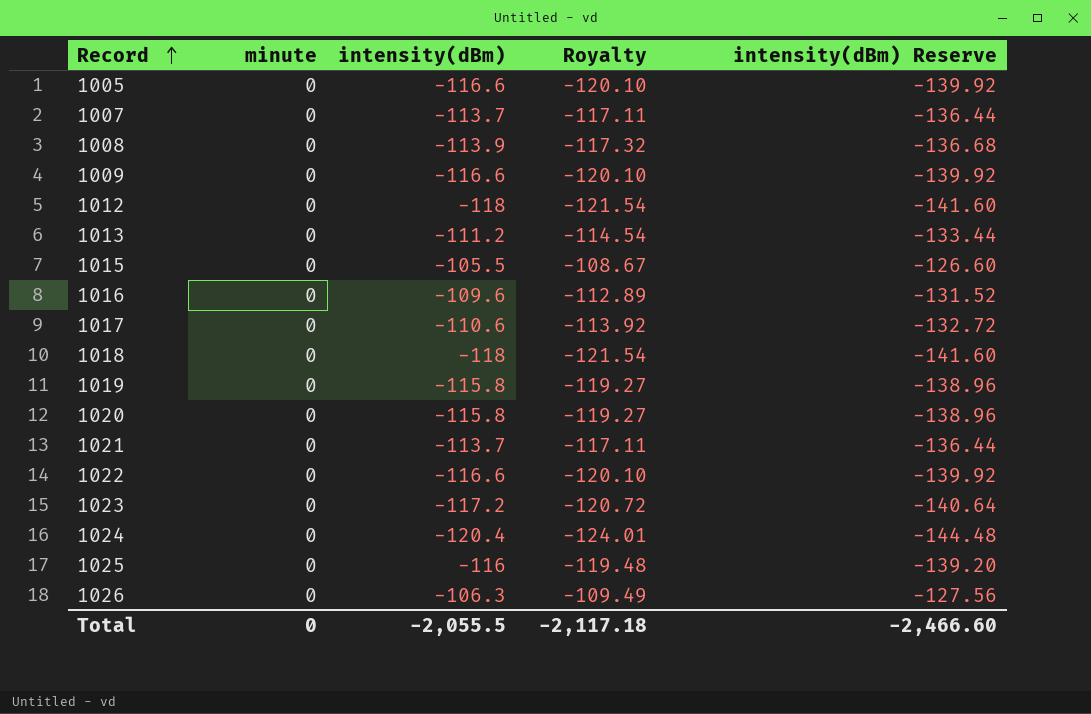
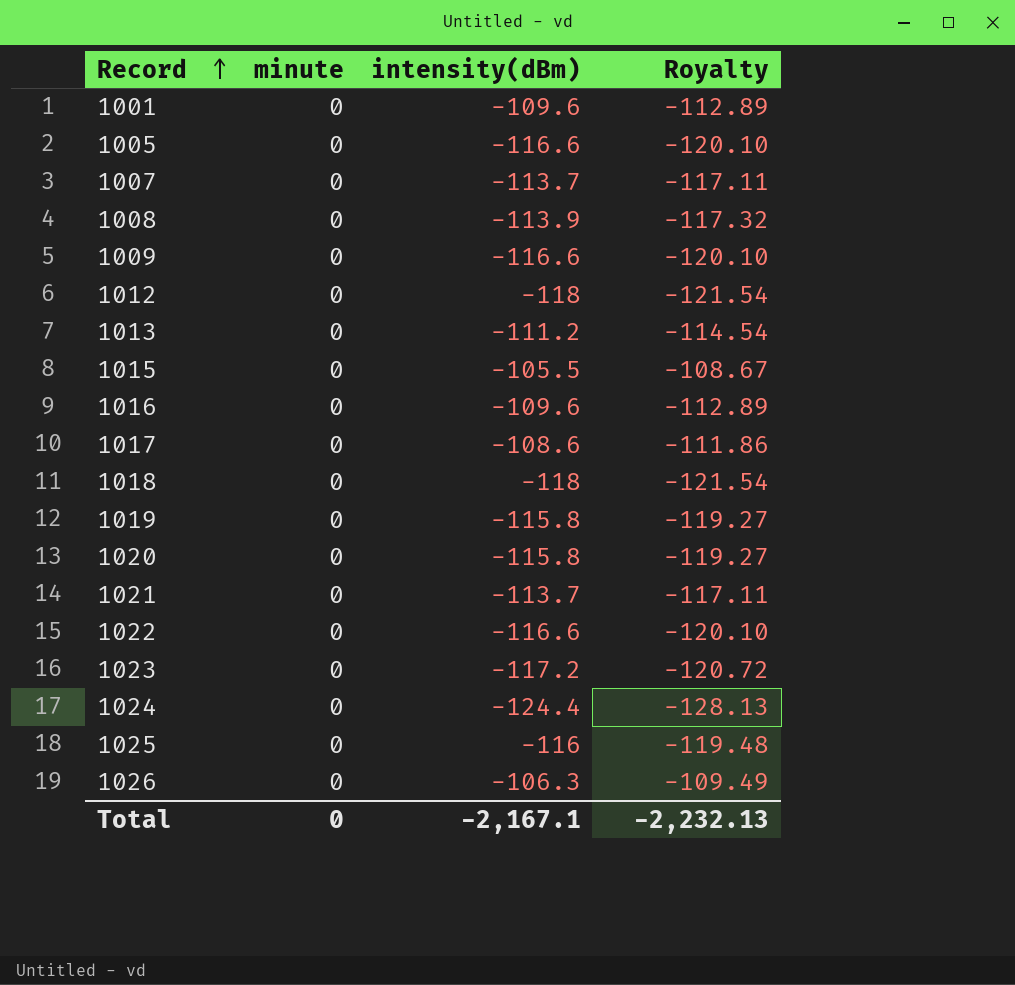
column intensity(dBm) Reserve | formula: [intensity(dBm)] * 1.2 -> none
row 1001: none -> 0 | -109.6 | -112.89
1017 | intensity(dBm): -110.6 -> -108.6
1017 | Royalty: -113.92 -> -111.86
1024 | intensity(dBm): -120.4 -> -124.4
1024 | Royalty: -124.01 -> -128.13
Total | intensity(dBm): -2,055.5 -> -2,167.1
Total | Royalty: -2,117.18 -> -2,232.13

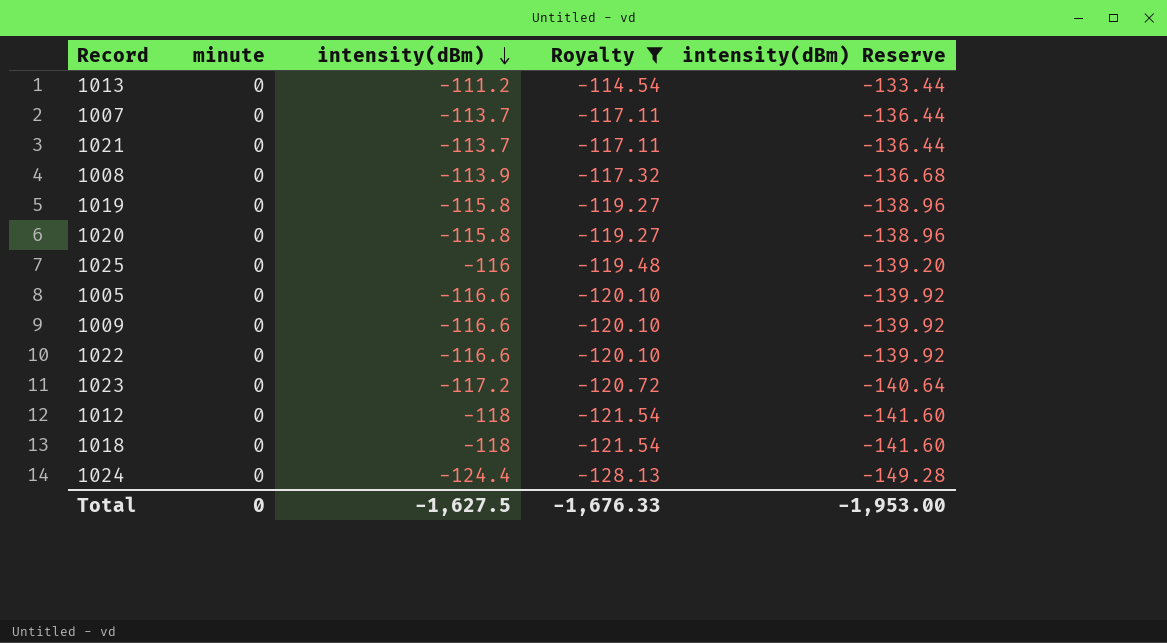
filter: none -> Royalty <= -114.54
row order: Record ascending -> intensity(dBm) descending
column intensity(dBm) Reserve | formula: none -> [intensity(dBm)] * 1.2
Total | intensity(dBm): -2,167.1 -> -1,627.5
Total | Royalty: -2,232.13 -> -1,676.33

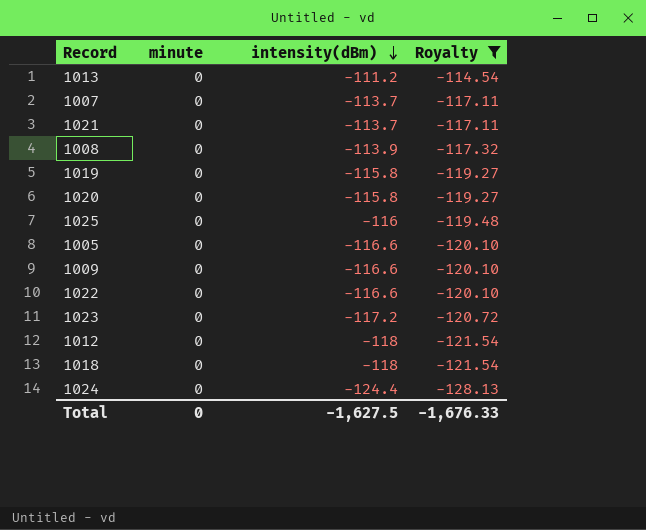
column intensity(dBm) Reserve | formula: [intensity(dBm)] * 1.2 -> none

